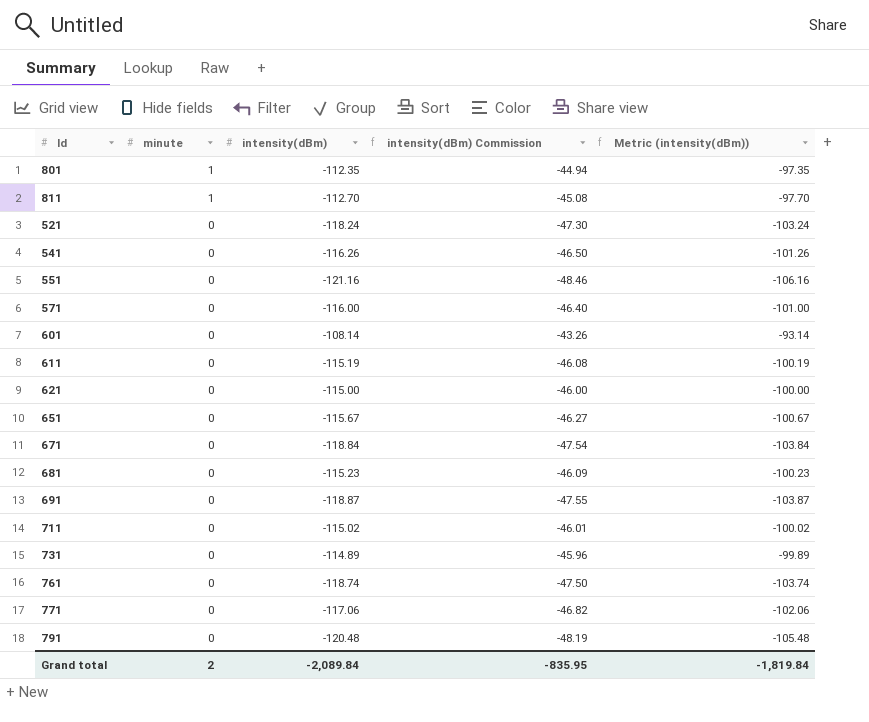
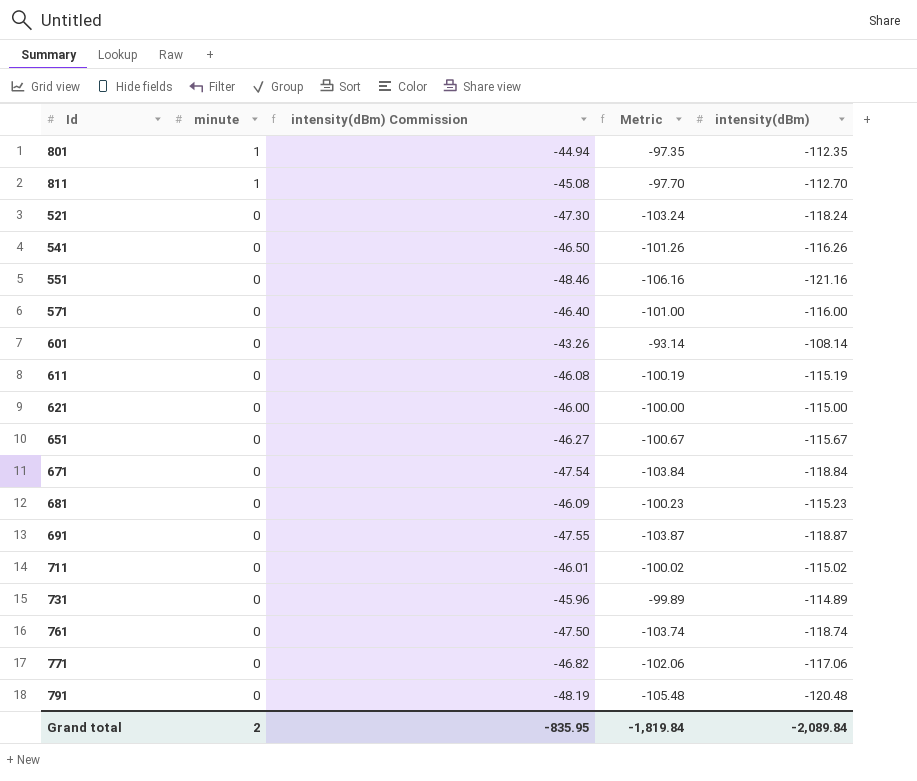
column name: Metric (intensity(dBm)) -> Metric
column intensity(dBm) | position: 3 -> 5

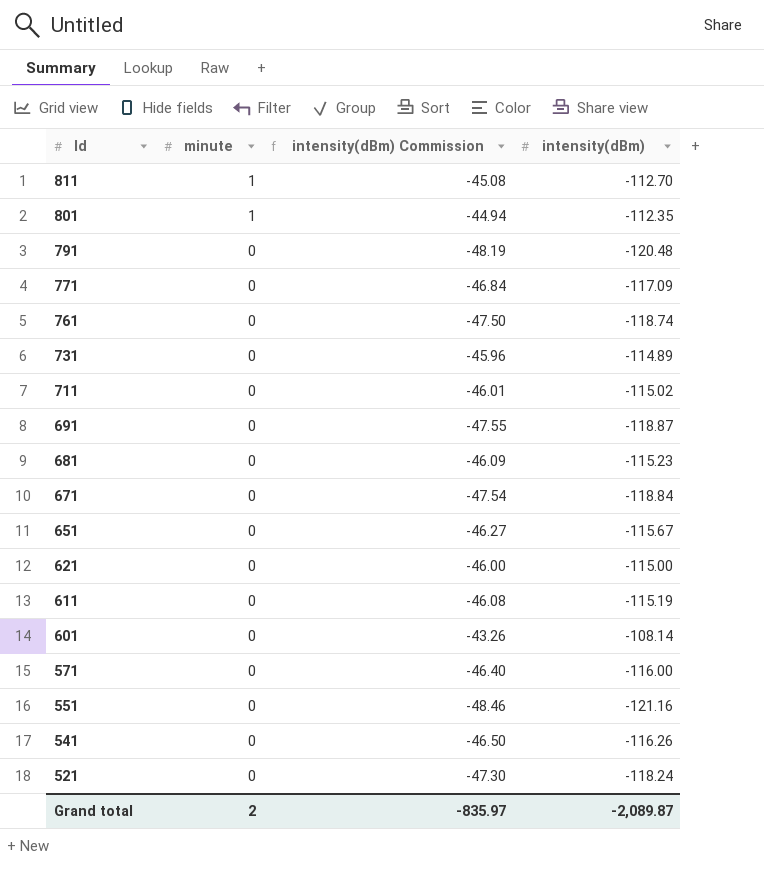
row order: minute descending -> Id descending
column Metric | formula: [intensity(dBm)] + 15 -> none
771 | intensity(dBm) Commission: -46.82 -> -46.84
771 | intensity(dBm): -117.06 -> -117.09
Grand total | intensity(dBm) Commission: -835.95 -> -835.97
Grand total | intensity(dBm): -2,089.84 -> -2,089.87

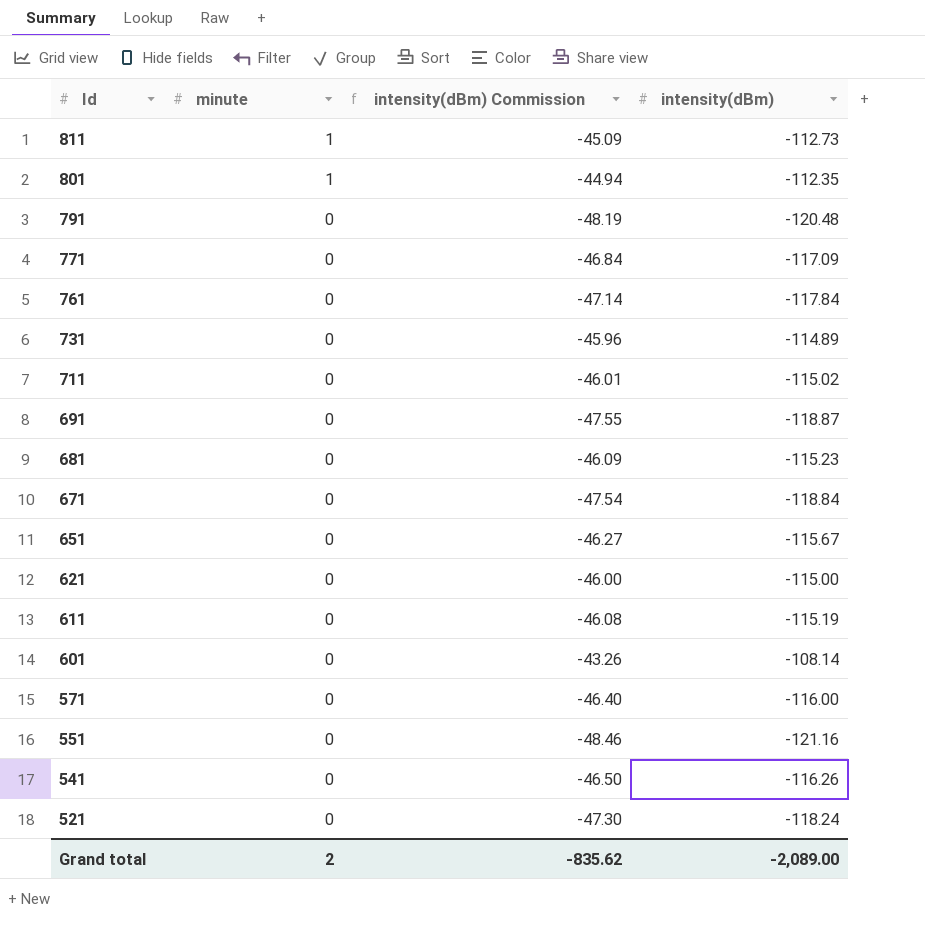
811 | intensity(dBm) Commission: -45.08 -> -45.09
811 | intensity(dBm): -112.70 -> -112.73
761 | intensity(dBm) Commission: -47.50 -> -47.14
761 | intensity(dBm): -118.74 -> -117.84
Grand total | intensity(dBm) Commission: -835.97 -> -835.62
Grand total | intensity(dBm): -2,089.87 -> -2,089.00

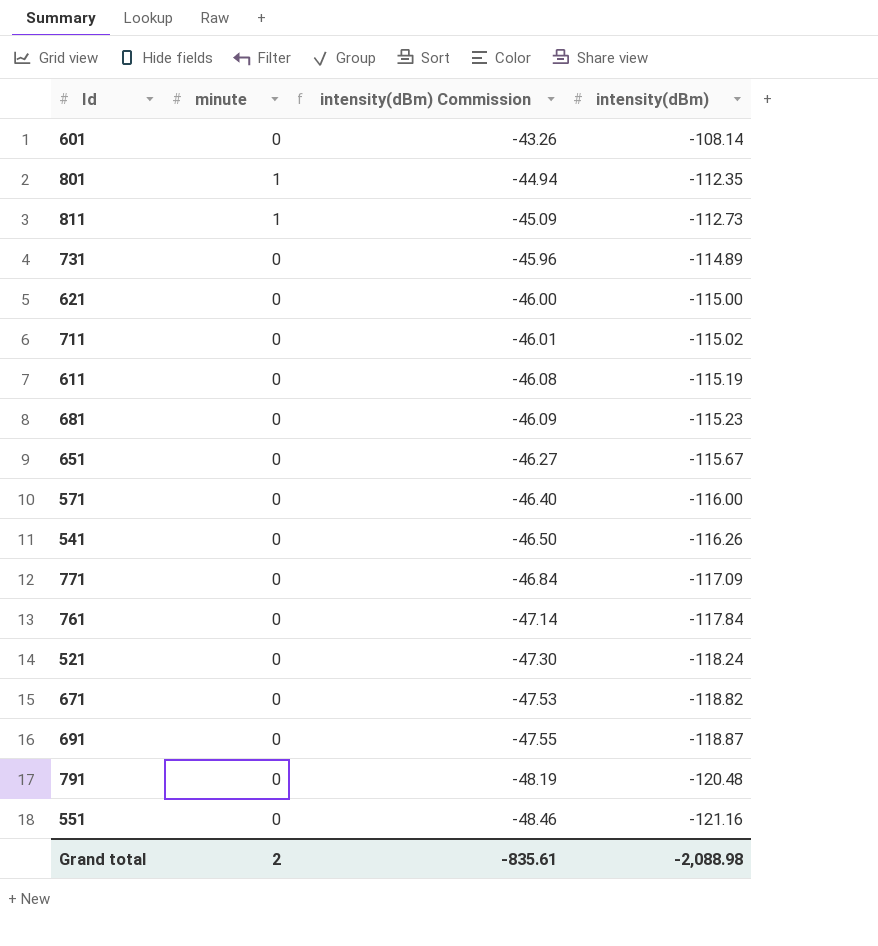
row order: Id descending -> intensity(dBm) Commission descending
671 | intensity(dBm) Commission: -47.54 -> -47.53
671 | intensity(dBm): -118.84 -> -118.82
Grand total | intensity(dBm) Commission: -835.62 -> -835.61
Grand total | intensity(dBm): -2,089.00 -> -2,088.98

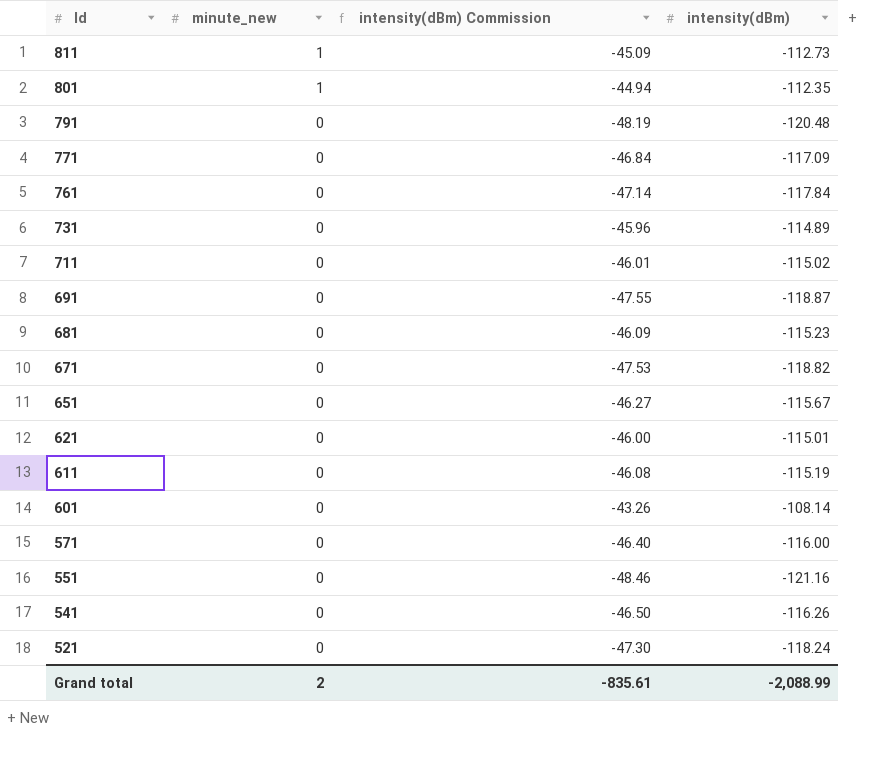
row order: intensity(dBm) Commission descending -> Id descending
column name: minute -> minute_new
621 | intensity(dBm): -115.00 -> -115.01
Grand total | intensity(dBm): -2,088.98 -> -2,088.99

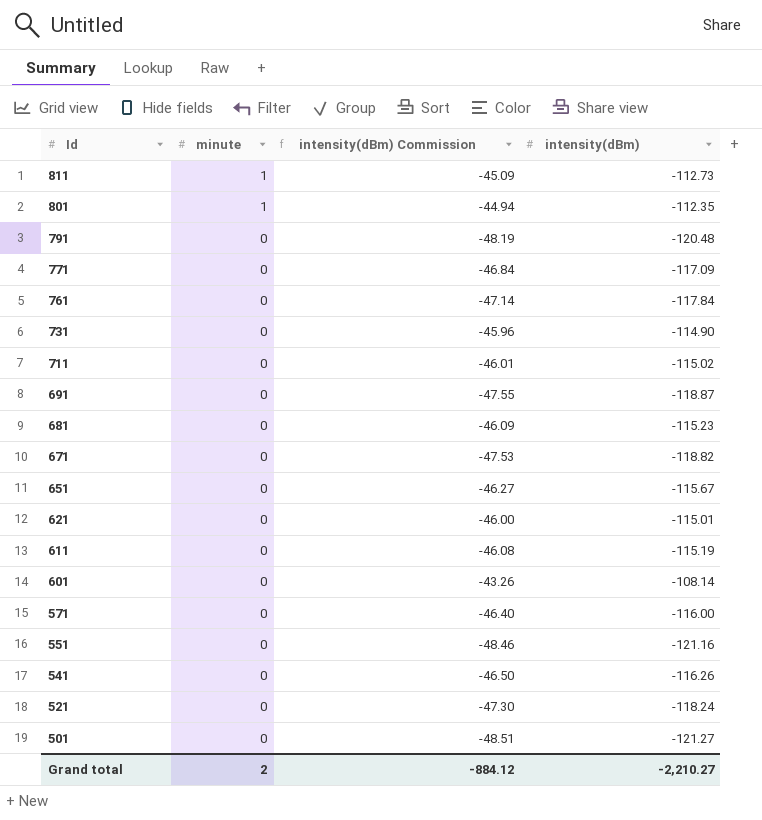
column name: minute_new -> minute
731 | intensity(dBm): -114.89 -> -114.90
row 501: none -> 0 | -48.51 | -121.27
Grand total | intensity(dBm) Commission: -835.61 -> -884.12
Grand total | intensity(dBm): -2,088.99 -> -2,210.27

